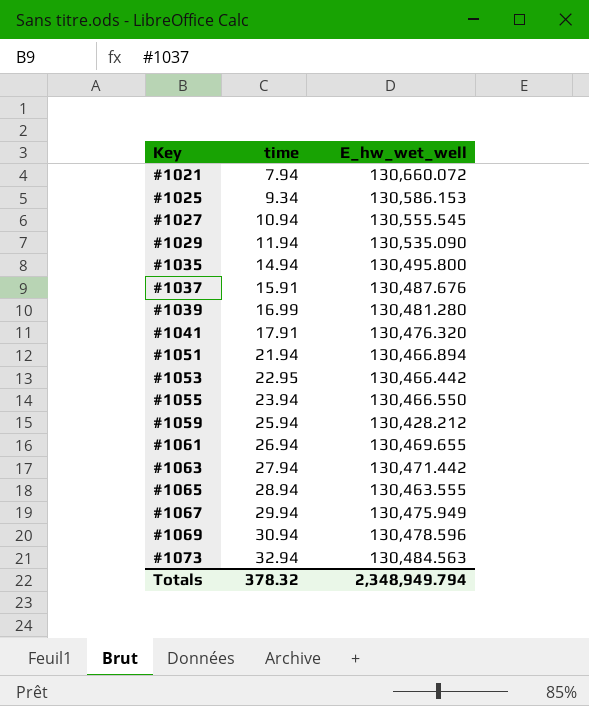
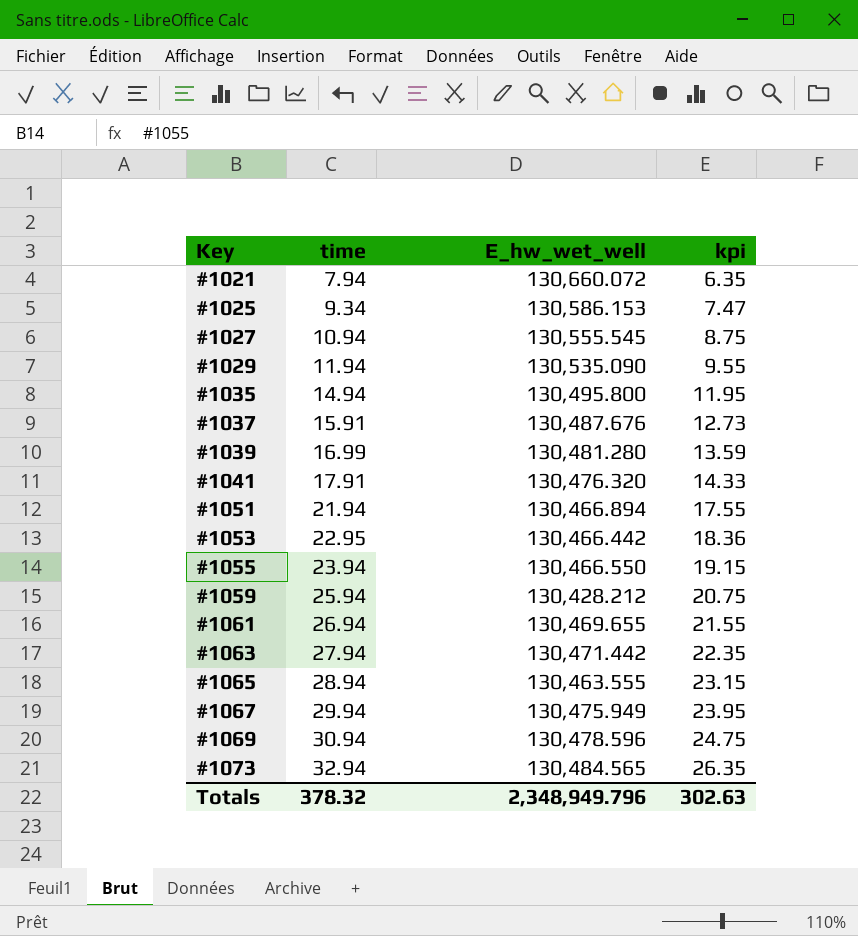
column kpi | formula: none -> [time] * 0.8
#1073 | E_hw_wet_well: 130,484.563 -> 130,484.565
Totals | E_hw_wet_well: 2,348,949.794 -> 2,348,949.796

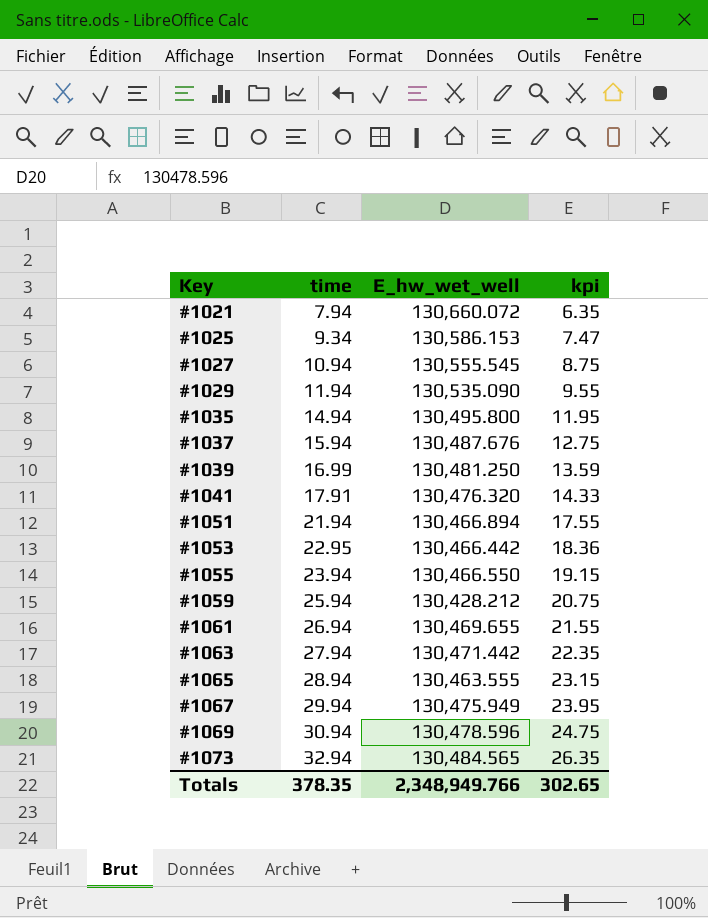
#1037 | time: 15.91 -> 15.94
#1037 | kpi: 12.73 -> 12.75
#1039 | E_hw_wet_well: 130,481.280 -> 130,481.250
Totals | time: 378.32 -> 378.35
Totals | E_hw_wet_well: 2,348,949.796 -> 2,348,949.766
Totals | kpi: 302.63 -> 302.65

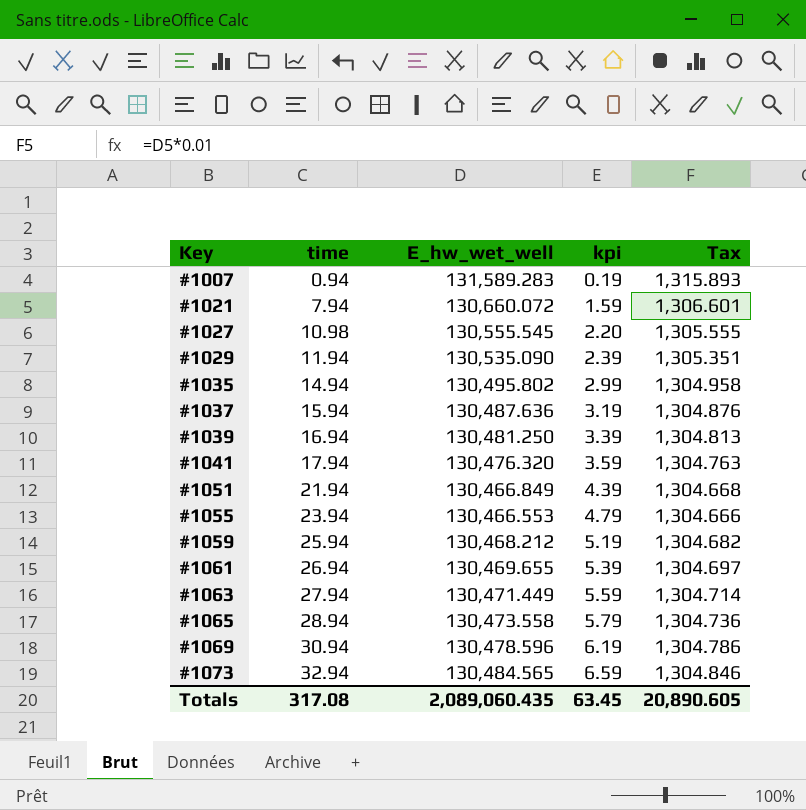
column kpi | formula: [time] * 0.8 -> [time] * 0.2
column Tax | formula: none -> [E_hw_wet_well] * 0.01
row #1025: 9.34 | 130,586.153 | 7.47 -> none
row #1053: 22.95 | 130,466.442 | 18.36 -> none
row #1067: 29.94 | 130,475.949 | 23.95 -> none
row #1007: none -> 0.94 | 131,589.283 | 0.19 | 1,315.893
#1027 | time: 10.94 -> 10.98
#1035 | E_hw_wet_well: 130,495.800 -> 130,495.802
#1037 | E_hw_wet_well: 130,487.676 -> 130,487.636
#1039 | time: 16.99 -> 16.94
#1041 | time: 17.91 -> 17.94
#1051 | E_hw_wet_well: 130,466.894 -> 130,466.849
#1055 | E_hw_wet_well: 130,466.550 -> 130,466.553
#1059 | E_hw_wet_well: 130,428.212 -> 130,468.212
#1063 | E_hw_wet_well: 130,471.442 -> 130,471.449
#1065 | E_hw_wet_well: 130,463.555 -> 130,473.558
Totals | time: 378.35 -> 317.08
Totals | E_hw_wet_well: 2,348,949.766 -> 2,089,060.435
Totals | kpi: 302.65 -> 63.45

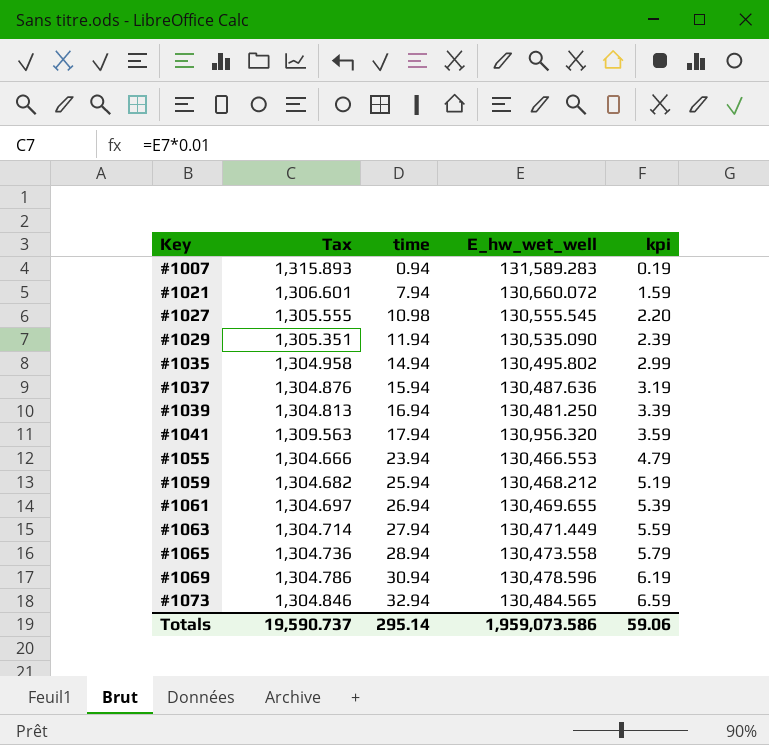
column Tax | position: 5 -> 2
row #1051: 21.94 | 130,466.849 | 4.39 | 1,304.668 -> none
#1041 | Tax: 1,304.763 -> 1,309.563
#1041 | E_hw_wet_well: 130,476.320 -> 130,956.320
Totals | Tax: 20,890.605 -> 19,590.737
Totals | time: 317.08 -> 295.14
Totals | E_hw_wet_well: 2,089,060.435 -> 1,959,073.586
Totals | kpi: 63.45 -> 59.06

